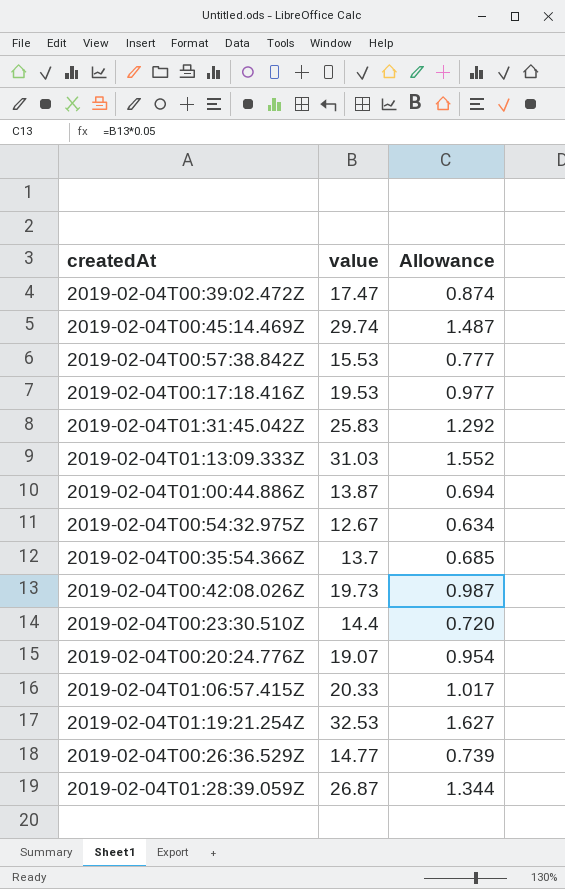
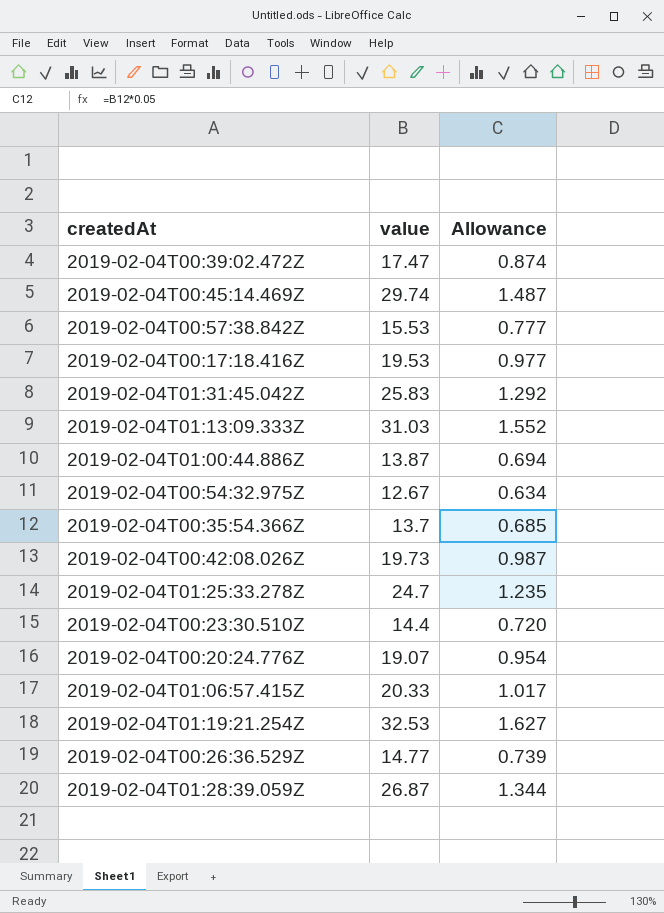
row 2019-02-04T01:25:33.278Z: none -> 24.7 | 1.235

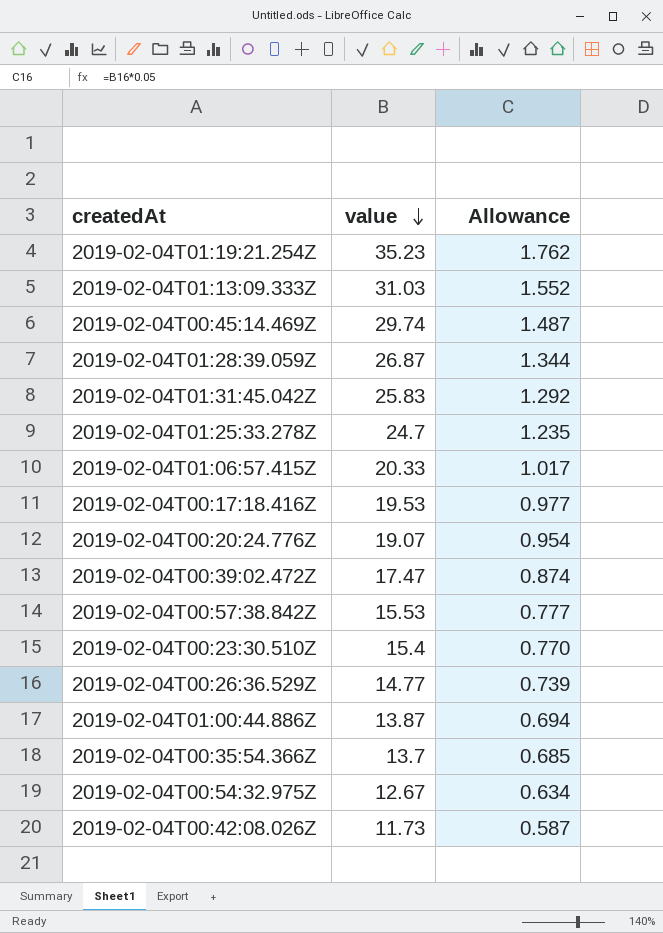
row order: none -> value descending
2019-02-04T01:19:21.254Z | value: 32.53 -> 35.23
2019-02-04T01:19:21.254Z | Allowance: 1.627 -> 1.762
2019-02-04T00:23:30.510Z | value: 14.4 -> 15.4
2019-02-04T00:23:30.510Z | Allowance: 0.720 -> 0.770
2019-02-04T00:42:08.026Z | value: 19.73 -> 11.73
2019-02-04T00:42:08.026Z | Allowance: 0.987 -> 0.587

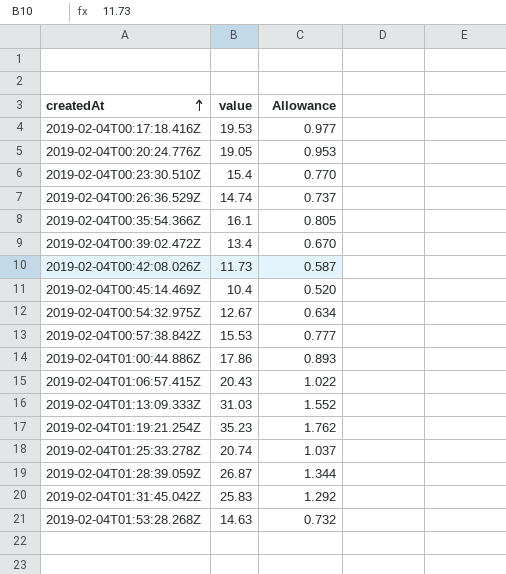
row order: value descending -> createdAt ascending
2019-02-04T00:20:24.776Z | value: 19.07 -> 19.05
2019-02-04T00:20:24.776Z | Allowance: 0.954 -> 0.953
2019-02-04T00:26:36.529Z | value: 14.77 -> 14.74
2019-02-04T00:26:36.529Z | Allowance: 0.739 -> 0.737
2019-02-04T00:35:54.366Z | value: 13.7 -> 16.1
2019-02-04T00:35:54.366Z | Allowance: 0.685 -> 0.805
2019-02-04T00:39:02.472Z | value: 17.47 -> 13.4
2019-02-04T00:39:02.472Z | Allowance: 0.874 -> 0.670
2019-02-04T00:45:14.469Z | value: 29.74 -> 10.4
2019-02-04T00:45:14.469Z | Allowance: 1.487 -> 0.520
2019-02-04T01:00:44.886Z | value: 13.87 -> 17.86
2019-02-04T01:00:44.886Z | Allowance: 0.694 -> 0.893
2019-02-04T01:06:57.415Z | value: 20.33 -> 20.43
2019-02-04T01:06:57.415Z | Allowance: 1.017 -> 1.022
2019-02-04T01:25:33.278Z | value: 24.7 -> 20.74
2019-02-04T01:25:33.278Z | Allowance: 1.235 -> 1.037
row 2019-02-04T01:53:28.268Z: none -> 14.63 | 0.732

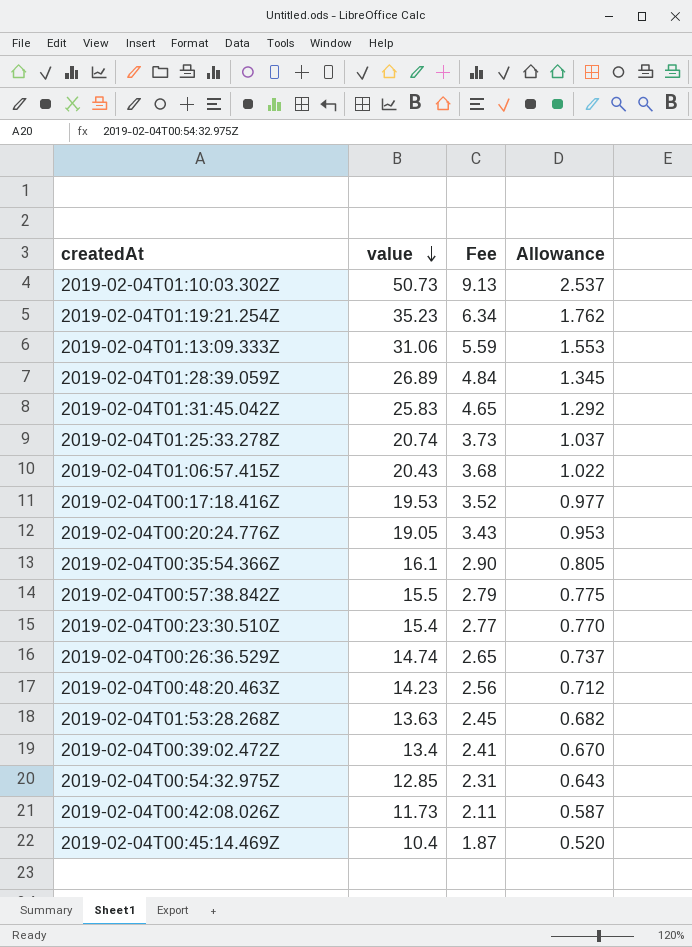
row order: createdAt ascending -> value descending
column Fee | formula: none -> [value] * 0.18
row 2019-02-04T01:00:44.886Z: 17.86 | 0.893 -> none
row 2019-02-04T01:10:03.302Z: none -> 50.73 | 9.13 | 2.537
2019-02-04T01:13:09.333Z | value: 31.03 -> 31.06
2019-02-04T01:13:09.333Z | Allowance: 1.552 -> 1.553
2019-02-04T01:28:39.059Z | value: 26.87 -> 26.89
2019-02-04T01:28:39.059Z | Allowance: 1.344 -> 1.345
2019-02-04T00:57:38.842Z | value: 15.53 -> 15.5
2019-02-04T00:57:38.842Z | Allowance: 0.777 -> 0.775
row 2019-02-04T00:48:20.463Z: none -> 14.23 | 2.56 | 0.712
2019-02-04T01:53:28.268Z | value: 14.63 -> 13.63
2019-02-04T01:53:28.268Z | Allowance: 0.732 -> 0.682
2019-02-04T00:54:32.975Z | value: 12.67 -> 12.85
2019-02-04T00:54:32.975Z | Allowance: 0.634 -> 0.643

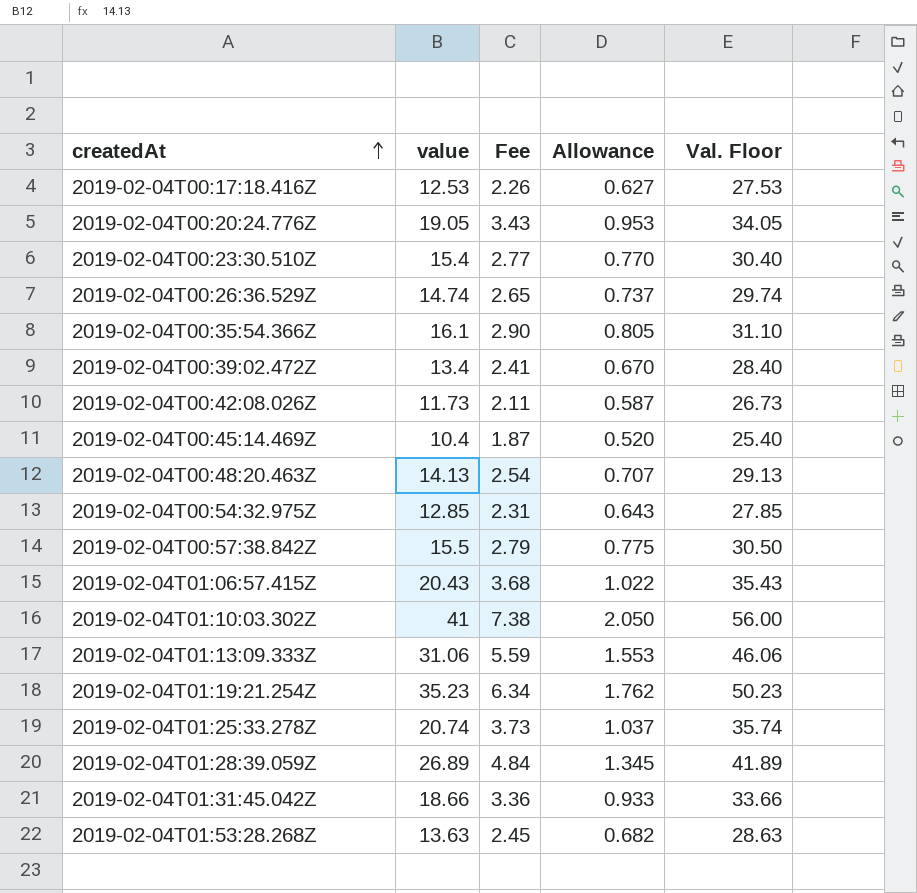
row order: value descending -> createdAt ascending
column Val. Floor | formula: none -> [value] + 15
2019-02-04T00:17:18.416Z | value: 19.53 -> 12.53
2019-02-04T00:17:18.416Z | Fee: 3.52 -> 2.26
2019-02-04T00:17:18.416Z | Allowance: 0.977 -> 0.627
2019-02-04T00:48:20.463Z | value: 14.23 -> 14.13
2019-02-04T00:48:20.463Z | Fee: 2.56 -> 2.54
2019-02-04T00:48:20.463Z | Allowance: 0.712 -> 0.707
2019-02-04T01:10:03.302Z | value: 50.73 -> 41
2019-02-04T01:10:03.302Z | Fee: 9.13 -> 7.38
2019-02-04T01:10:03.302Z | Allowance: 2.537 -> 2.050
2019-02-04T01:31:45.042Z | value: 25.83 -> 18.66
2019-02-04T01:31:45.042Z | Fee: 4.65 -> 3.36
2019-02-04T01:31:45.042Z | Allowance: 1.292 -> 0.933

